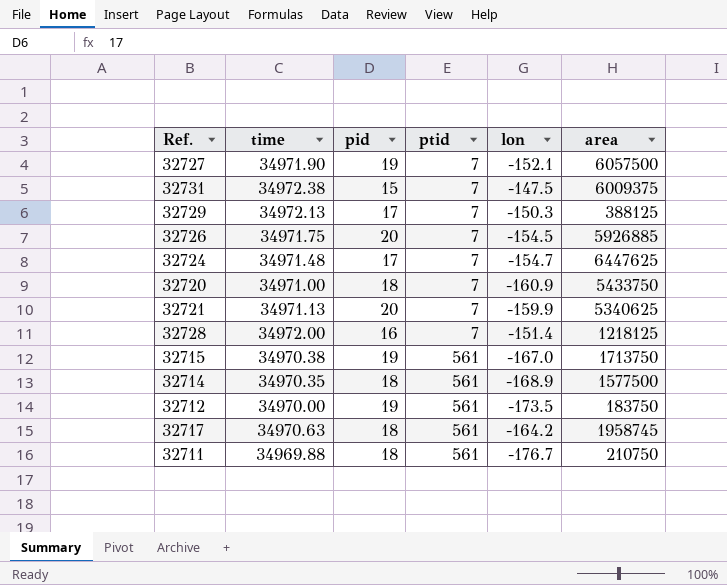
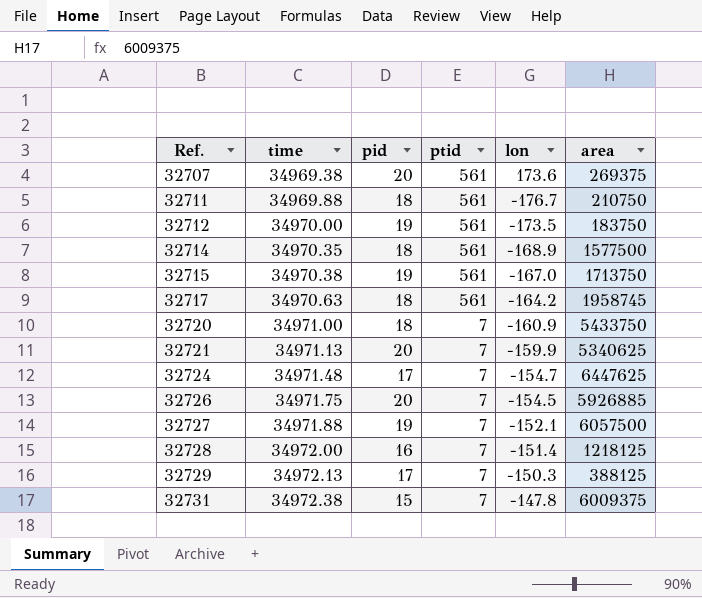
row order: ptid ascending -> Ref. ascending
row 32707: none -> 34969.38 | 20 | 561 | 173.6 | 269375
32727 | time: 34971.90 -> 34971.88
32731 | lon: -147.5 -> -147.8

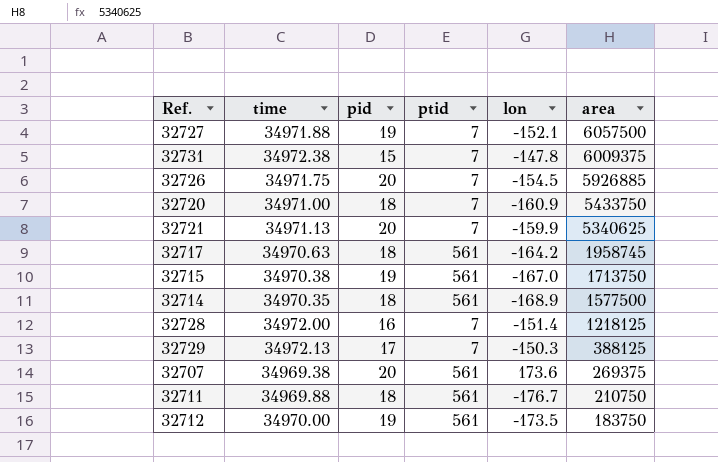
row order: Ref. ascending -> area descending
row 32724: 34971.48 | 17 | 7 | -154.7 | 6447625 -> none

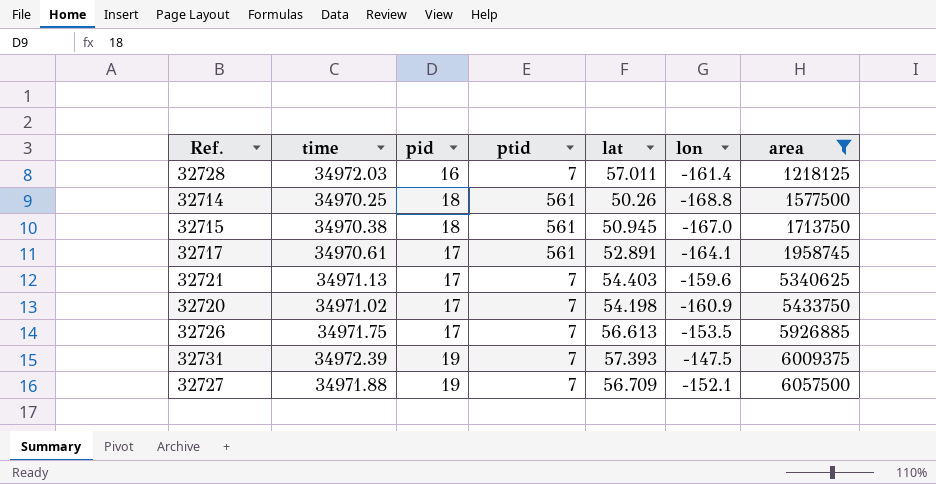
filter: none -> area >= 1218125
row order: area descending -> area ascending
column lat | position: none -> 5
32728 | time: 34972.00 -> 34972.03
32728 | lon: -151.4 -> -161.4
32714 | time: 34970.35 -> 34970.25
32714 | lon: -168.9 -> -168.8
32715 | pid: 19 -> 18
32717 | time: 34970.63 -> 34970.61
32717 | pid: 18 -> 17
32717 | lon: -164.2 -> -164.1
32721 | pid: 20 -> 17
32721 | lon: -159.9 -> -159.6
32720 | time: 34971.00 -> 34971.02
32720 | pid: 18 -> 17
32726 | pid: 20 -> 17
32726 | lon: -154.5 -> -153.5
32731 | time: 34972.38 -> 34972.39
32731 | pid: 15 -> 19
32731 | lon: -147.8 -> -147.5

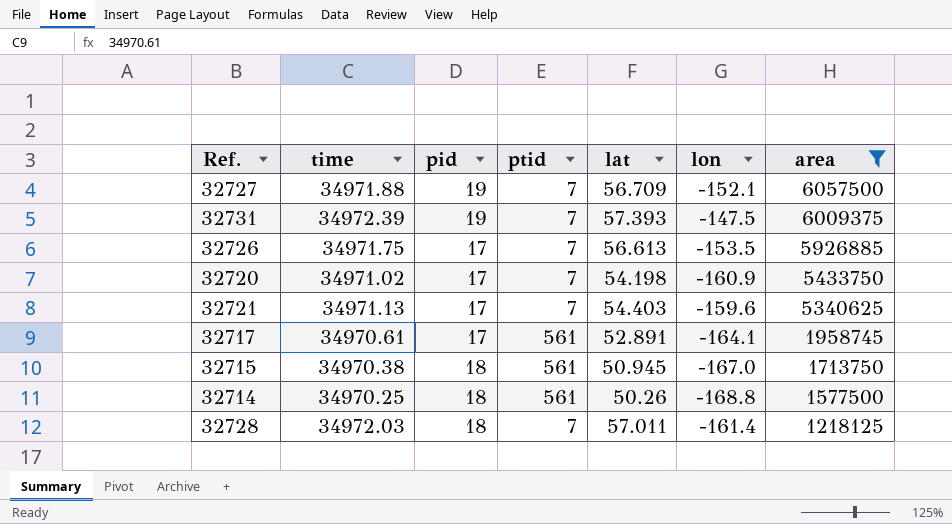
row order: area ascending -> area descending
32728 | pid: 16 -> 18

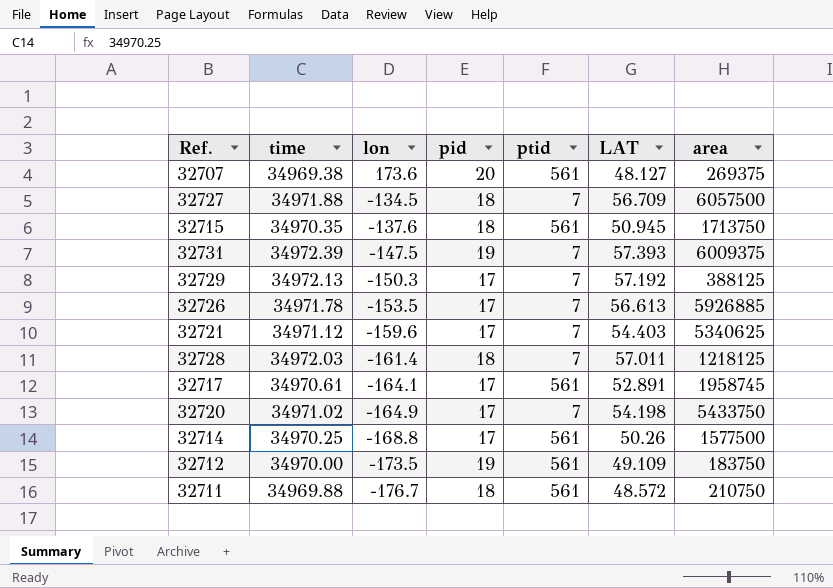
filter: area >= 1218125 -> none
row order: area descending -> lon descending
column lon | position: 6 -> 3
column name: lat -> LAT
32727 | lon: -152.1 -> -134.5
32727 | pid: 19 -> 18
32715 | time: 34970.38 -> 34970.35
32715 | lon: -167.0 -> -137.6
32726 | time: 34971.75 -> 34971.78
32721 | time: 34971.13 -> 34971.12
32720 | lon: -160.9 -> -164.9
32714 | pid: 18 -> 17

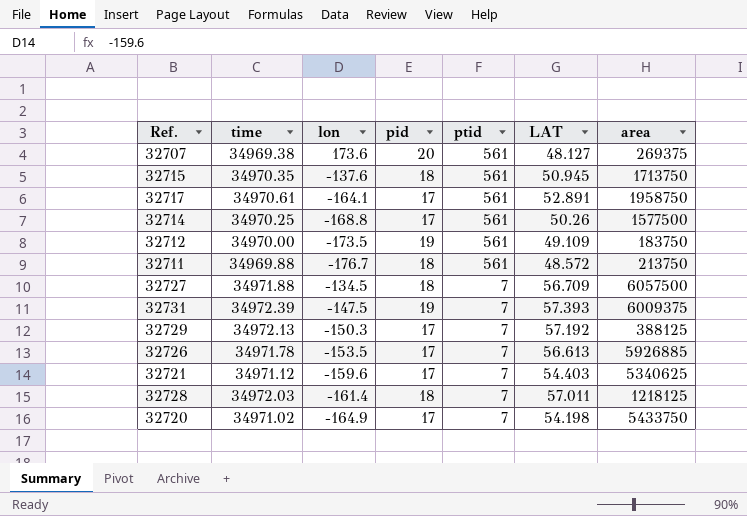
row order: lon descending -> ptid descending
32717 | area: 1958745 -> 1958750
32711 | area: 210750 -> 213750

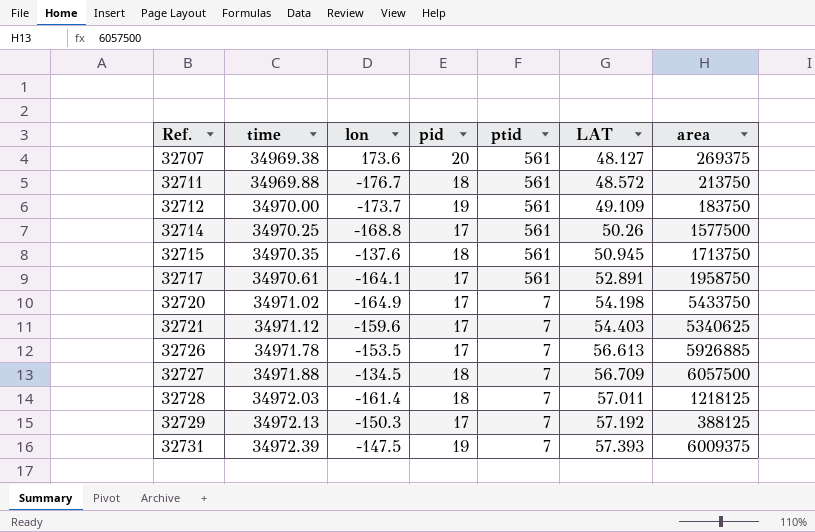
row order: ptid descending -> Ref. ascending
32712 | lon: -173.5 -> -173.7

